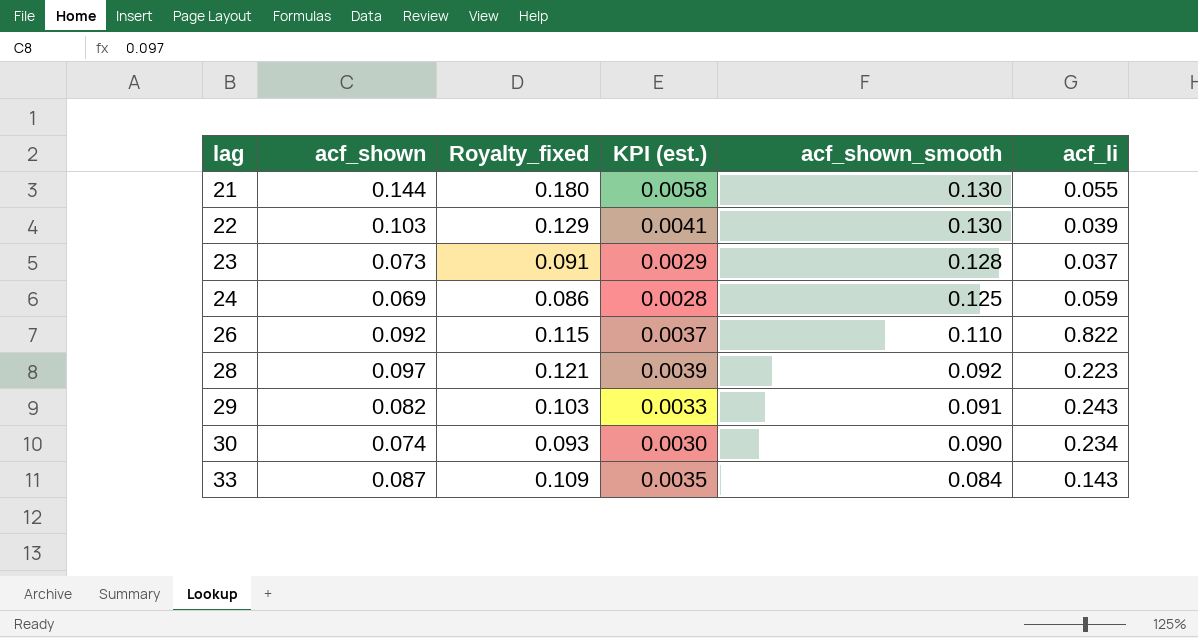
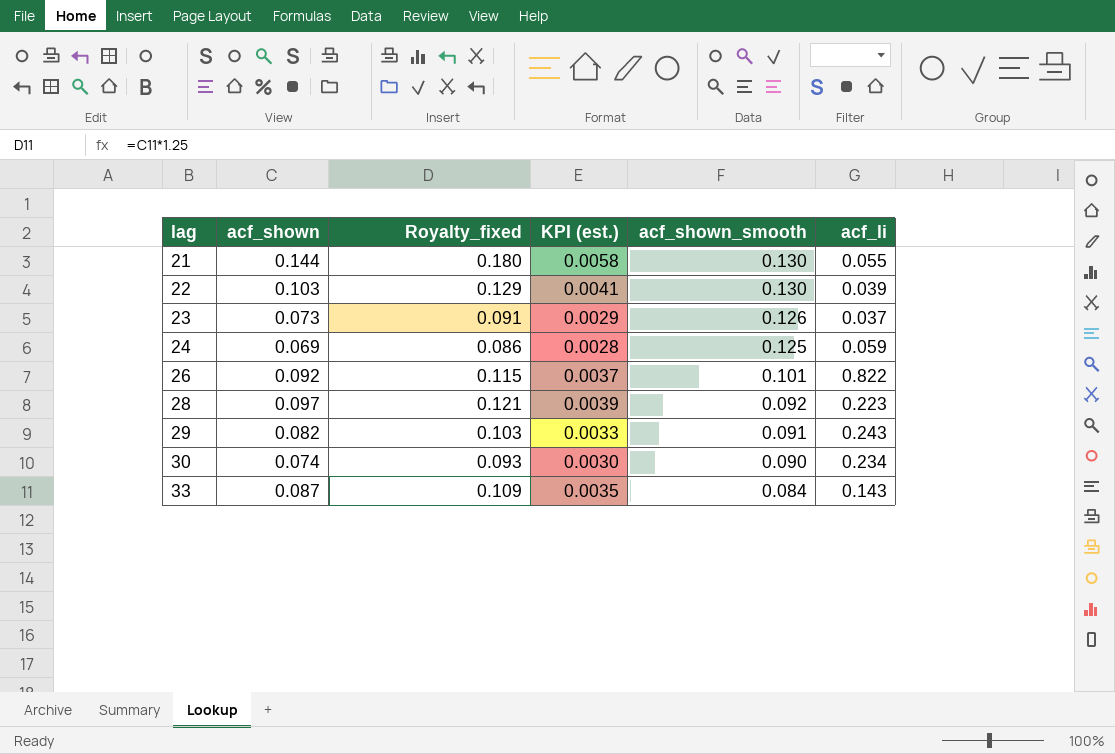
23 | acf_shown_smooth: 0.128 -> 0.126
26 | acf_shown_smooth: 0.110 -> 0.101

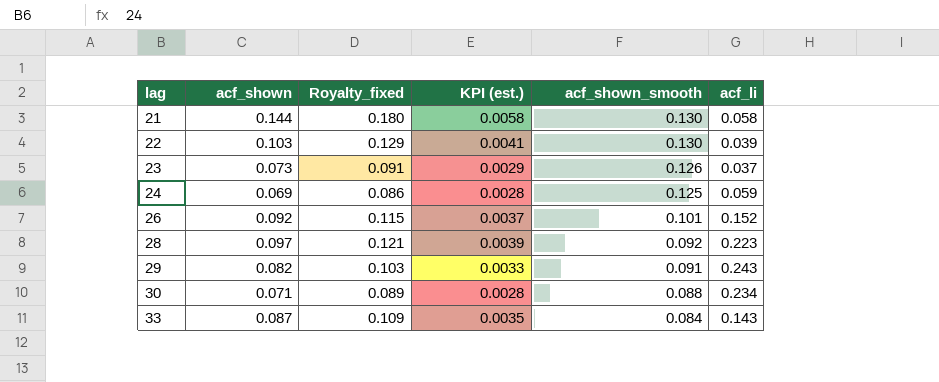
21 | acf_li: 0.055 -> 0.058
26 | acf_li: 0.822 -> 0.152
30 | acf_shown: 0.074 -> 0.071
30 | Royalty_fixed: 0.093 -> 0.089
30 | KPI (est.): 0.0030 -> 0.0028
30 | acf_shown_smooth: 0.090 -> 0.088

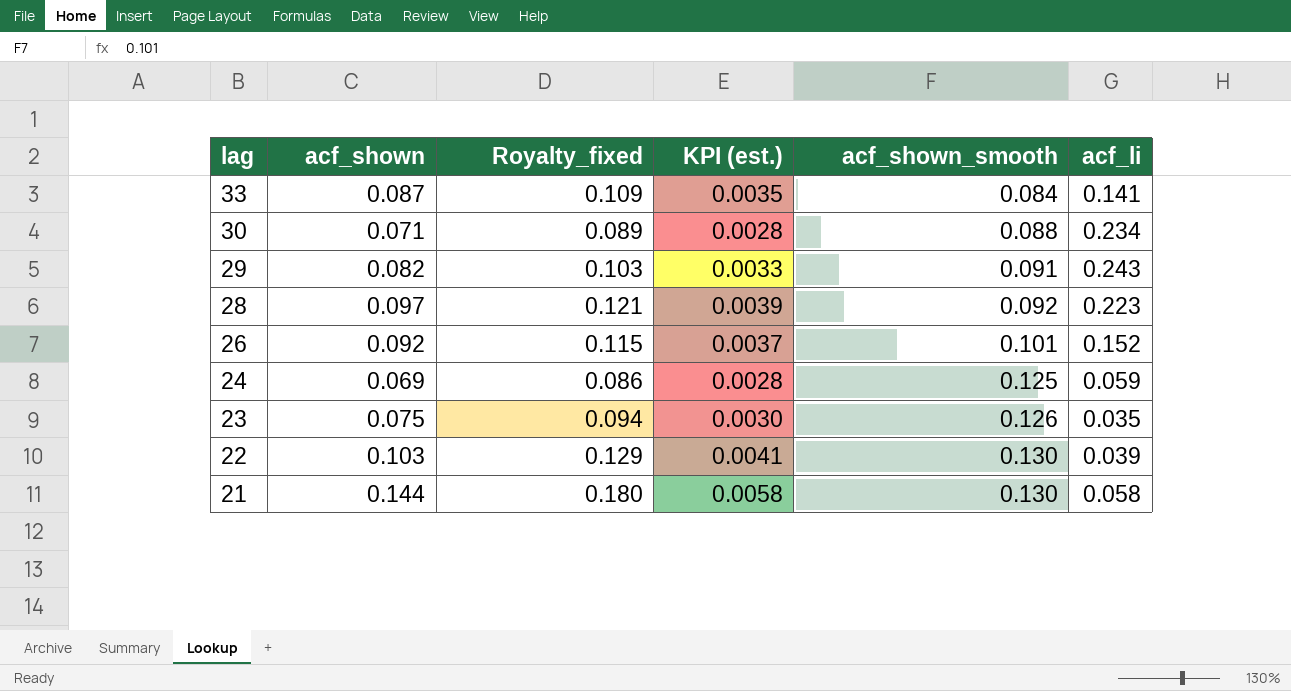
row order: lag ascending -> lag descending
33 | acf_li: 0.143 -> 0.141
23 | acf_shown: 0.073 -> 0.075
23 | Royalty_fixed: 0.091 -> 0.094
23 | KPI (est.): 0.0029 -> 0.0030
23 | acf_li: 0.037 -> 0.035

